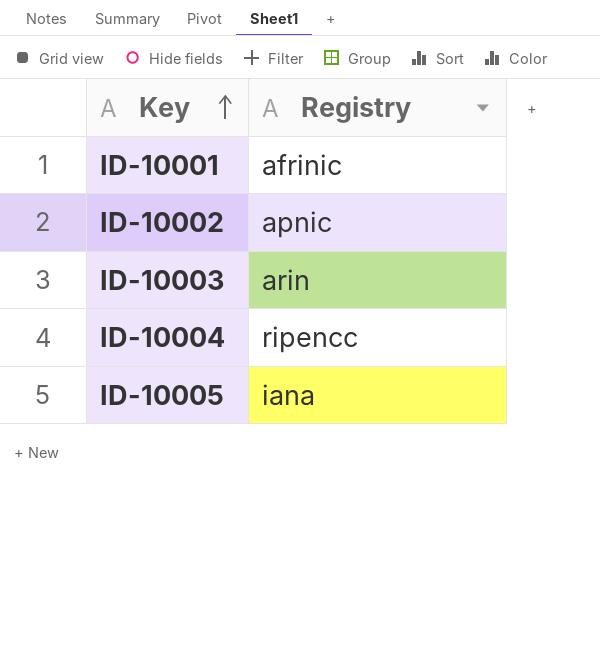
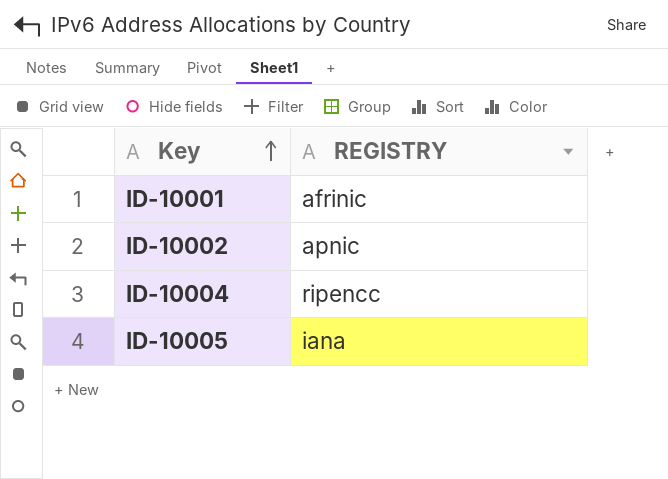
column name: Registry -> REGISTRY
row ID-10003: arin -> none

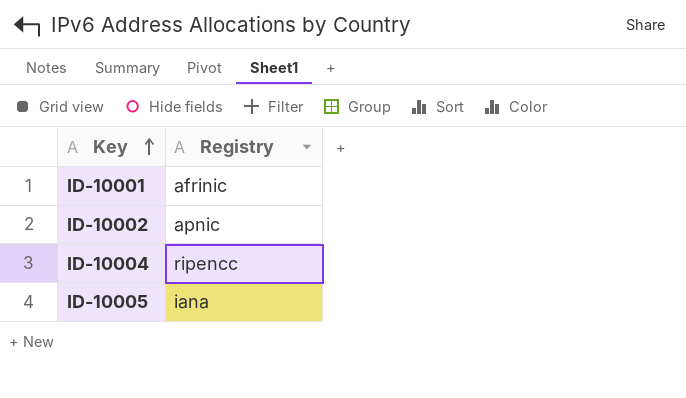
column name: REGISTRY -> Registry

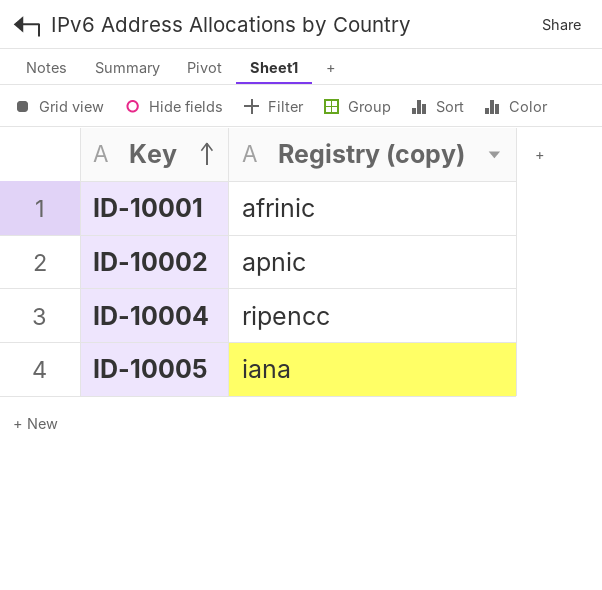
column name: Registry -> Registry (copy)

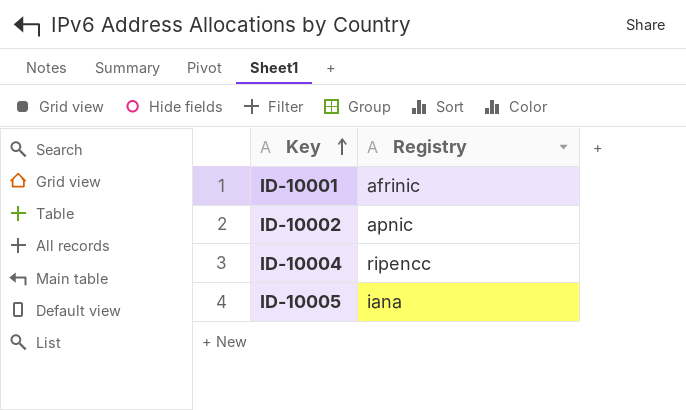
column name: Registry (copy) -> Registry

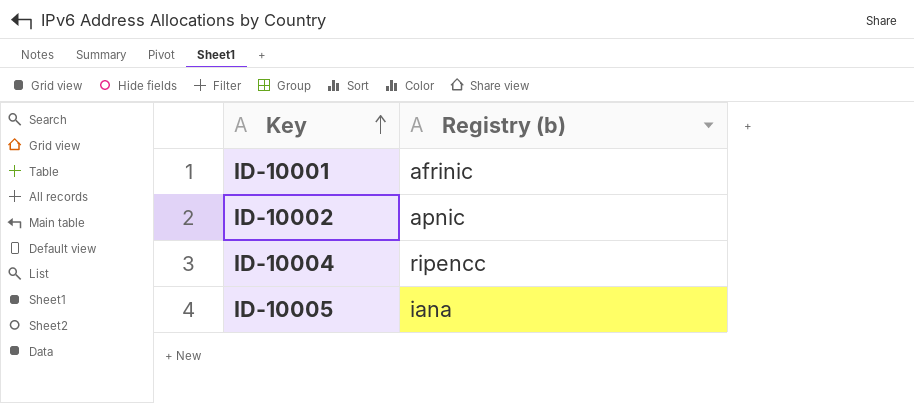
column name: Registry -> Registry (b)

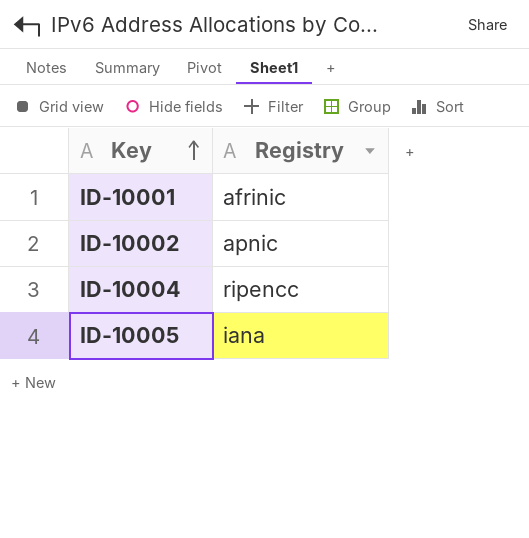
column name: Registry (b) -> Registry

